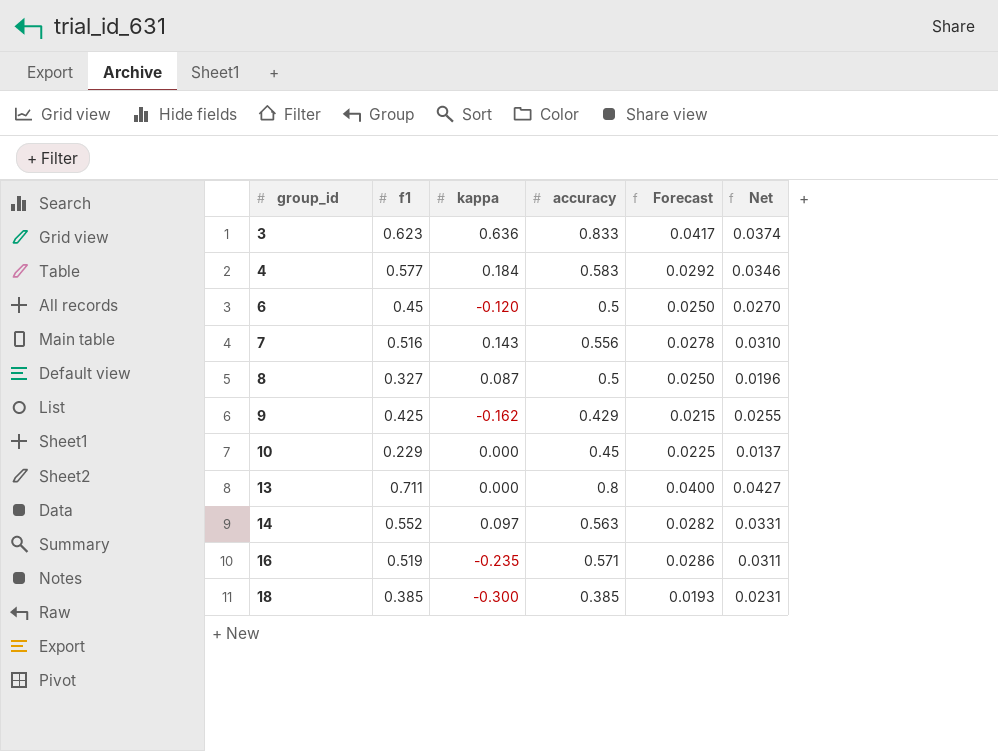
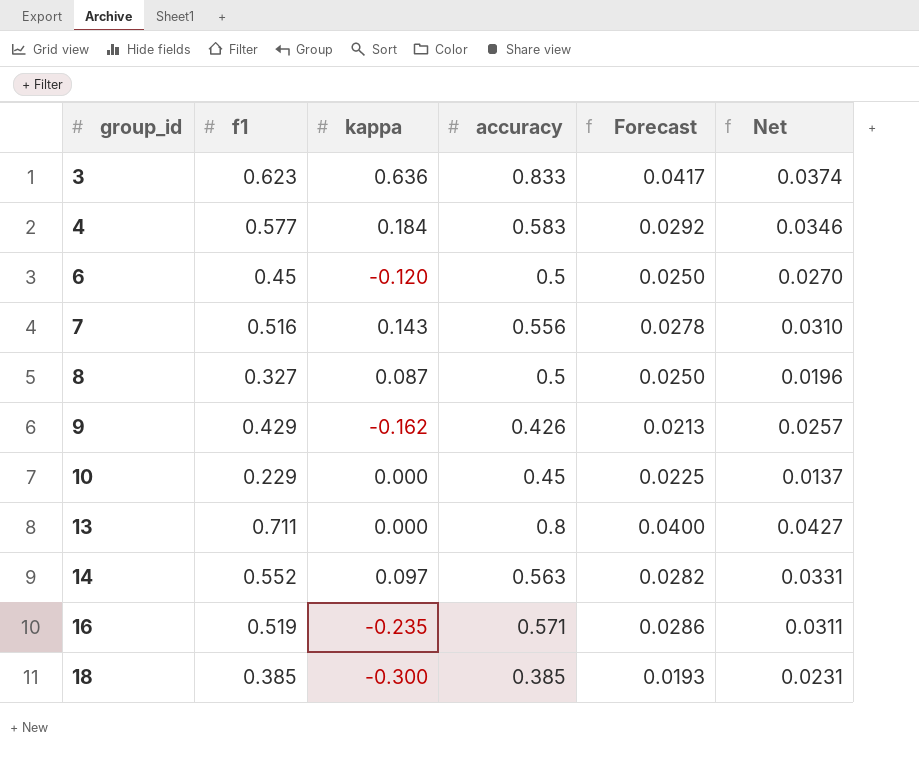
9 | f1: 0.425 -> 0.429
9 | accuracy: 0.429 -> 0.426
9 | Forecast: 0.0215 -> 0.0213
9 | Net: 0.0255 -> 0.0257

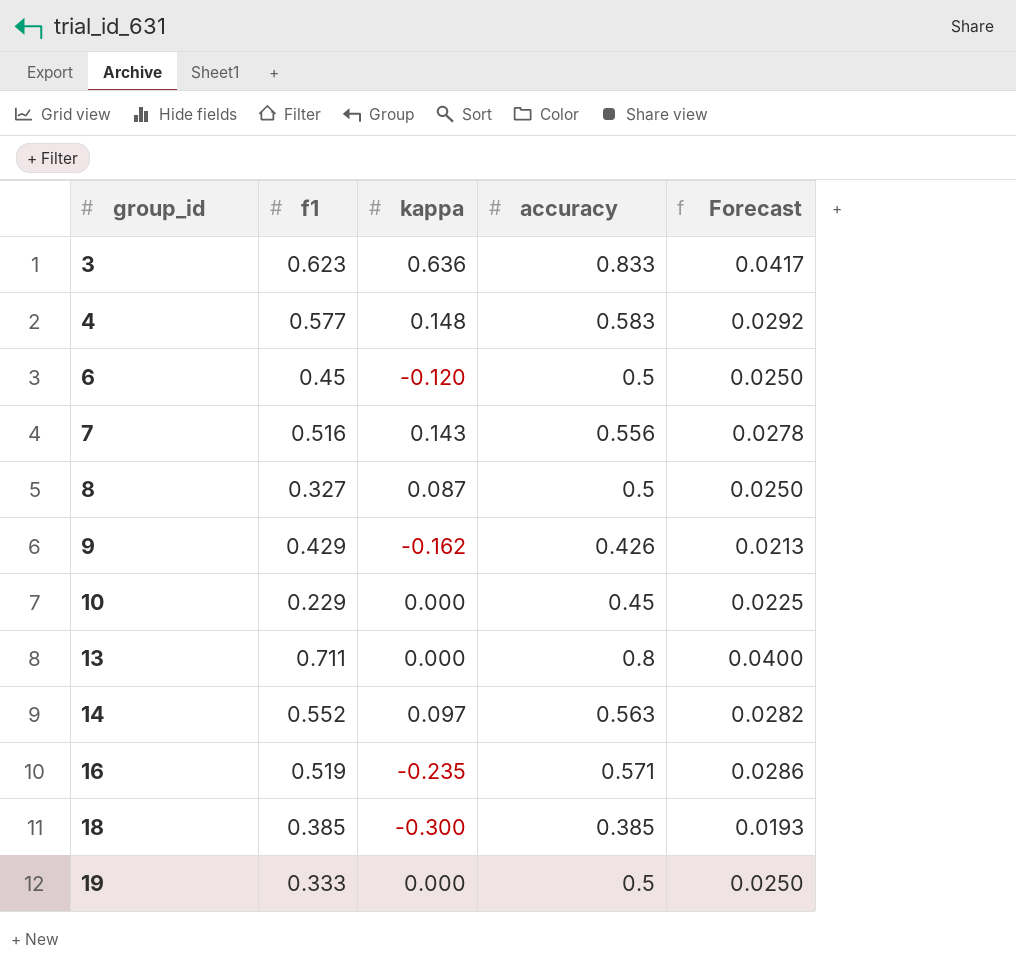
column Net | formula: [f1] * 0.06 -> none
4 | kappa: 0.184 -> 0.148
row 19: none -> 0.333 | 0.000 | 0.5 | 0.0250

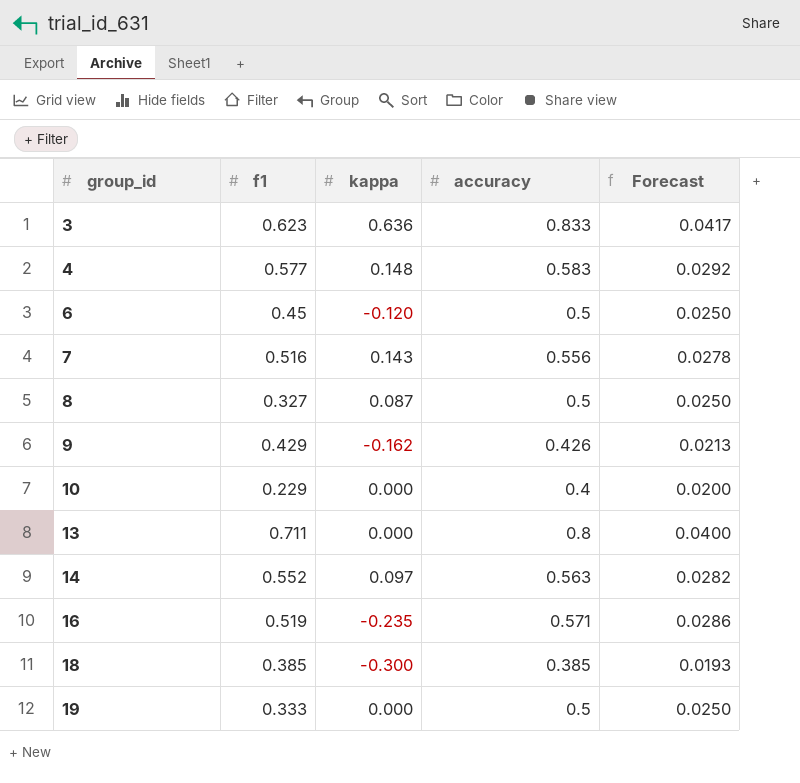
10 | accuracy: 0.45 -> 0.4
10 | Forecast: 0.0225 -> 0.0200

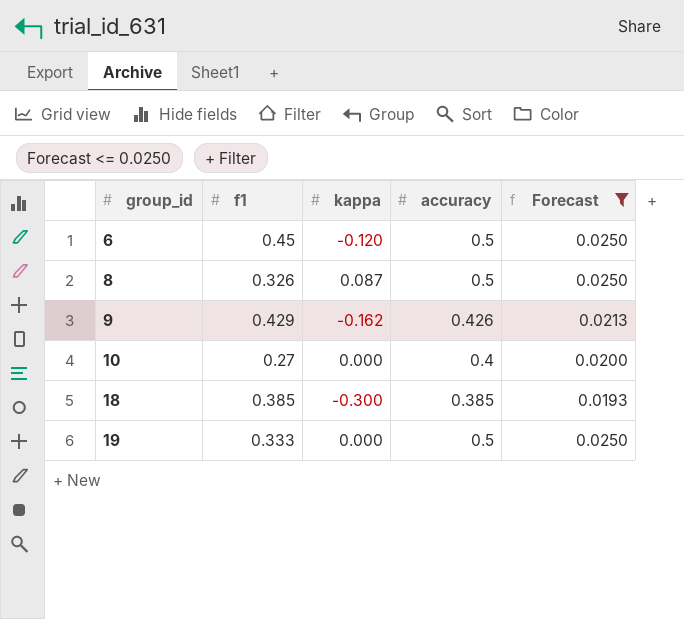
filter: none -> Forecast <= 0.0250
8 | f1: 0.327 -> 0.326
10 | f1: 0.229 -> 0.27

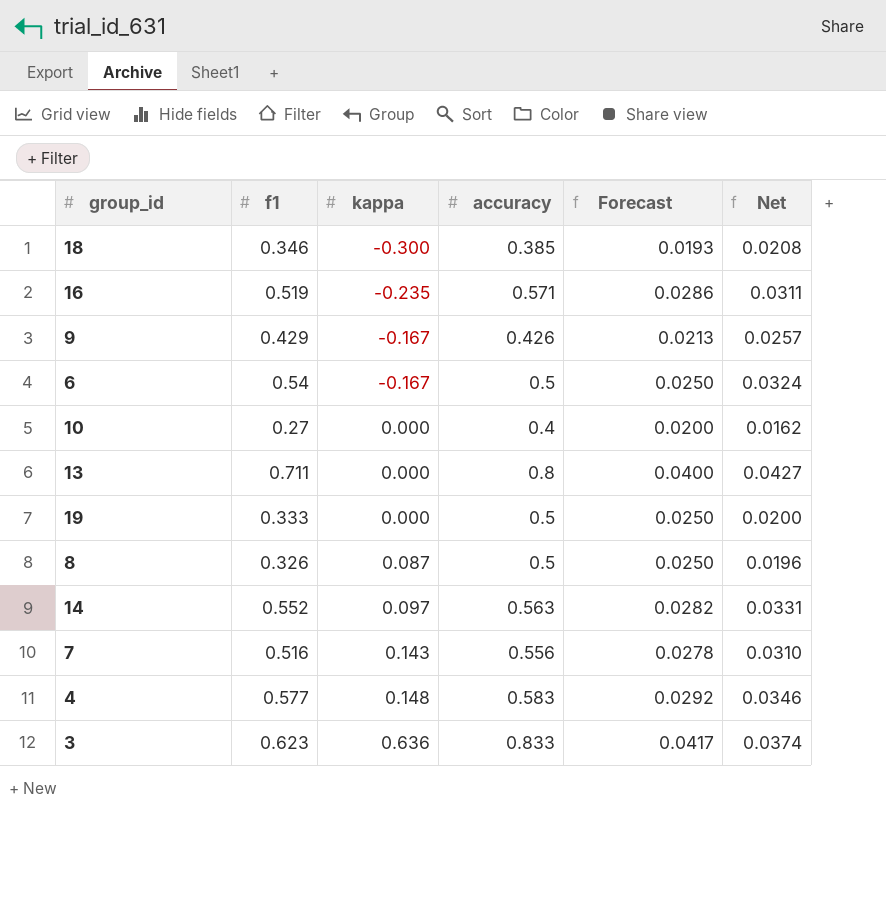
filter: Forecast <= 0.0250 -> none
row order: group_id ascending -> kappa ascending
column Net | formula: none -> [f1] * 0.06
18 | f1: 0.385 -> 0.346
9 | kappa: -0.162 -> -0.167
6 | f1: 0.45 -> 0.54
6 | kappa: -0.120 -> -0.167

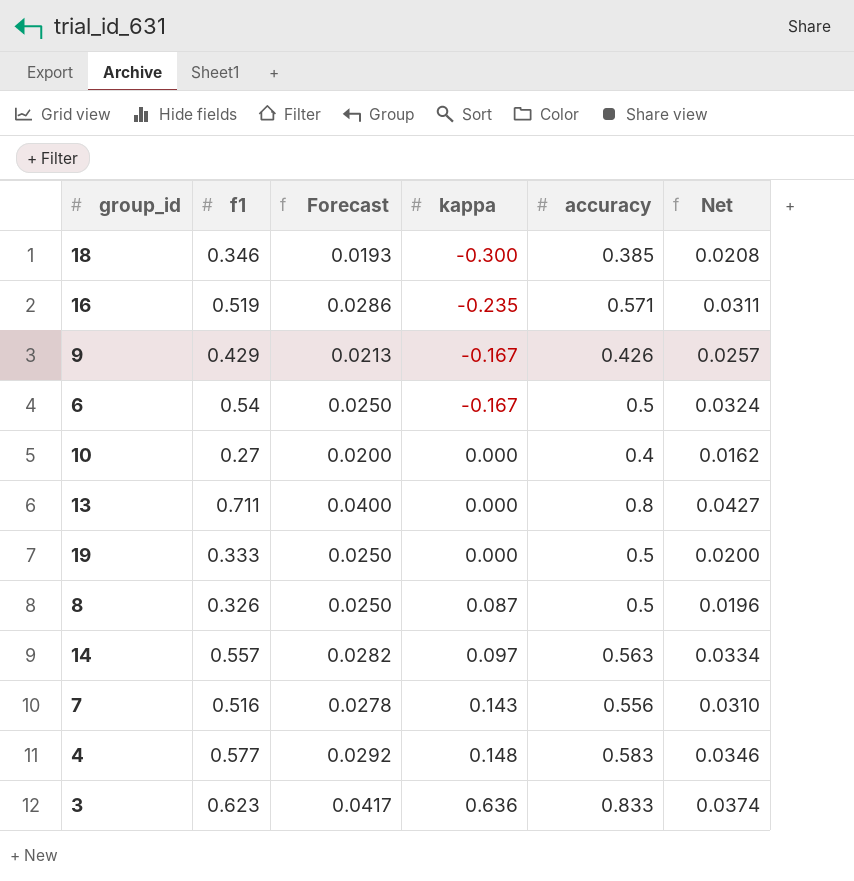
column Forecast | position: 5 -> 3
14 | f1: 0.552 -> 0.557
14 | Net: 0.0331 -> 0.0334

